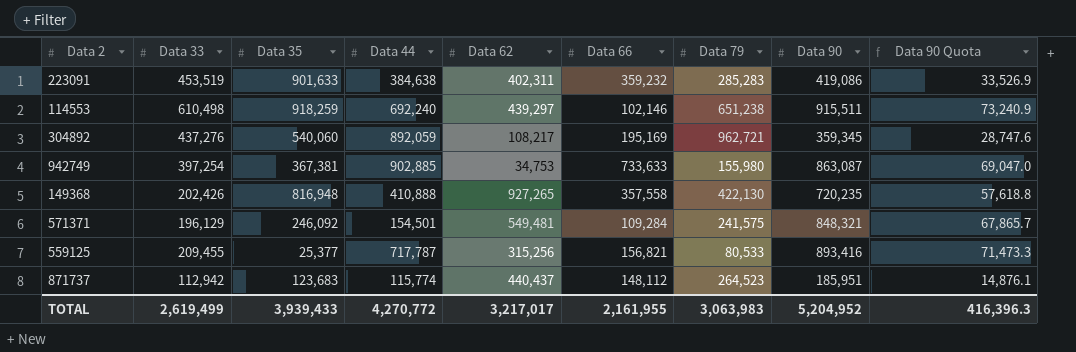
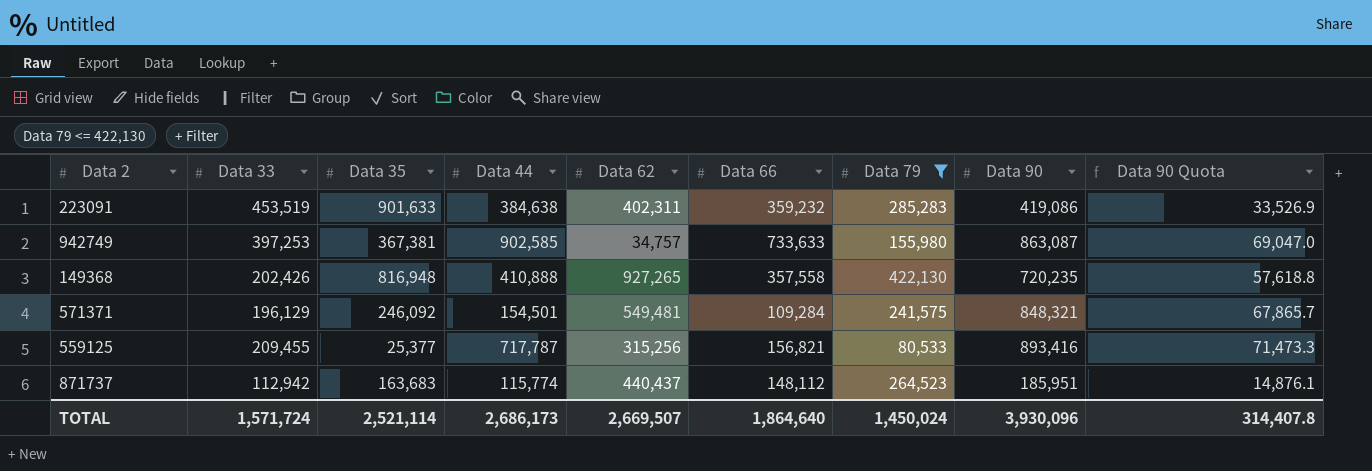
filter: none -> Data 79 <= 422,130
942749 | Data 33: 397,254 -> 397,253
942749 | Data 44: 902,885 -> 902,585
942749 | Data 62: 34,753 -> 34,757
871737 | Data 35: 123,683 -> 163,683
TOTAL | Data 33: 2,619,499 -> 1,571,724
TOTAL | Data 35: 3,939,433 -> 2,521,114
TOTAL | Data 44: 4,270,772 -> 2,686,173
TOTAL | Data 62: 3,217,017 -> 2,669,507
TOTAL | Data 66: 2,161,955 -> 1,864,640
TOTAL | Data 79: 3,063,983 -> 1,450,024
TOTAL | Data 90: 5,204,952 -> 3,930,096
TOTAL | Data 90 Quota: 416,396.3 -> 314,407.8

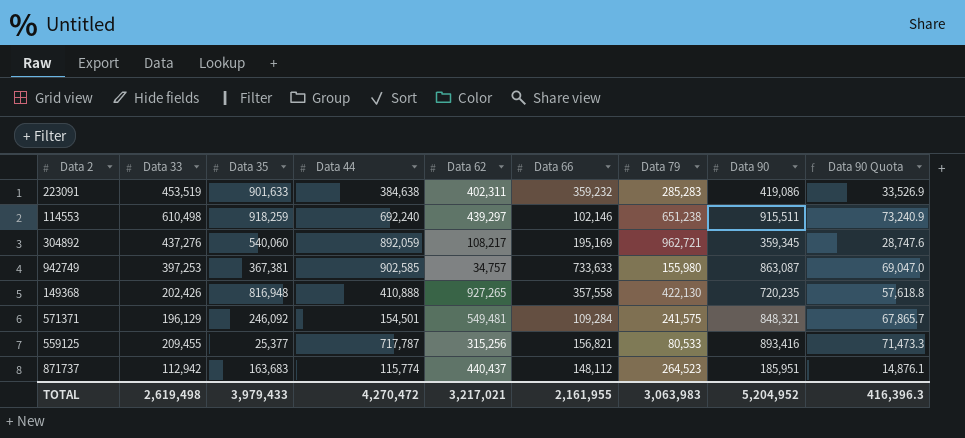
filter: Data 79 <= 422,130 -> none
TOTAL | Data 33: 1,571,724 -> 2,619,498
TOTAL | Data 35: 2,521,114 -> 3,979,433
TOTAL | Data 44: 2,686,173 -> 4,270,472
TOTAL | Data 62: 2,669,507 -> 3,217,021
TOTAL | Data 66: 1,864,640 -> 2,161,955
TOTAL | Data 79: 1,450,024 -> 3,063,983
TOTAL | Data 90: 3,930,096 -> 5,204,952
TOTAL | Data 90 Quota: 314,407.8 -> 416,396.3

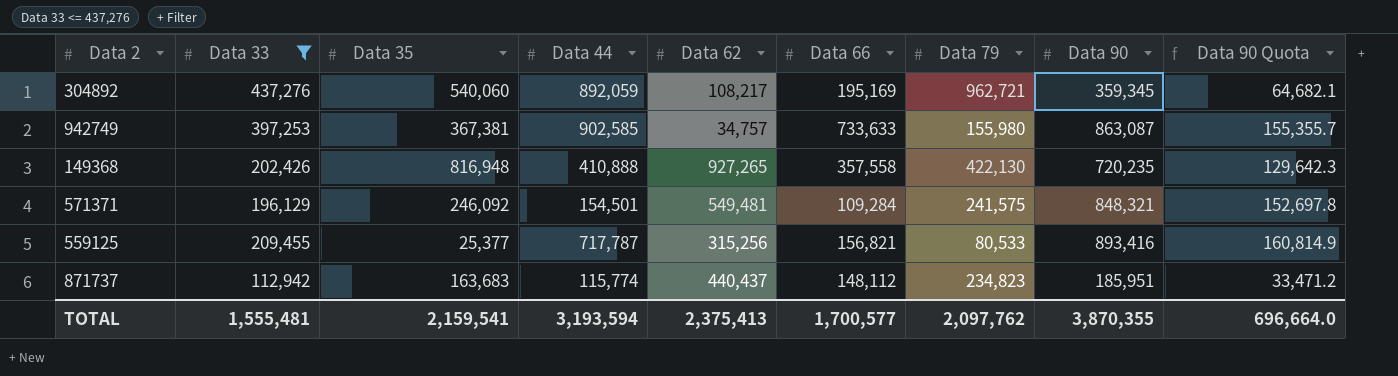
filter: none -> Data 33 <= 437,276
column Data 90 Quota | formula: [Data 90] * 0.08 -> [Data 90] * 0.18
871737 | Data 79: 264,523 -> 234,823
TOTAL | Data 33: 2,619,498 -> 1,555,481
TOTAL | Data 35: 3,979,433 -> 2,159,541
TOTAL | Data 44: 4,270,472 -> 3,193,594
TOTAL | Data 62: 3,217,021 -> 2,375,413
TOTAL | Data 66: 2,161,955 -> 1,700,577
TOTAL | Data 79: 3,063,983 -> 2,097,762
TOTAL | Data 90: 5,204,952 -> 3,870,355
TOTAL | Data 90 Quota: 416,396.3 -> 696,664.0

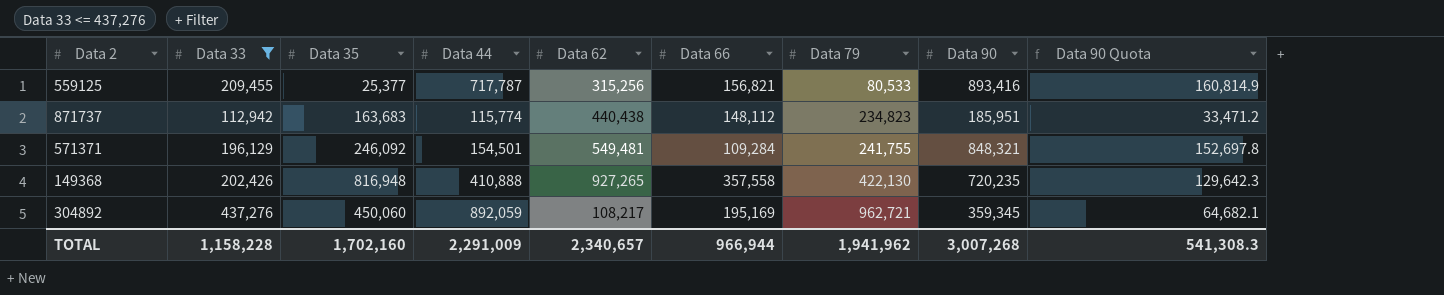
row order: none -> Data 79 ascending
row 942749: 397,253 | 367,381 | 902,585 | 34,757 | 733,633 | 155,980 | 863,087 | 155,355.7 -> none
871737 | Data 62: 440,437 -> 440,438
571371 | Data 79: 241,575 -> 241,755
304892 | Data 35: 540,060 -> 450,060
TOTAL | Data 33: 1,555,481 -> 1,158,228
TOTAL | Data 35: 2,159,541 -> 1,702,160
TOTAL | Data 44: 3,193,594 -> 2,291,009
TOTAL | Data 62: 2,375,413 -> 2,340,657
TOTAL | Data 66: 1,700,577 -> 966,944
TOTAL | Data 79: 2,097,762 -> 1,941,962
TOTAL | Data 90: 3,870,355 -> 3,007,268
TOTAL | Data 90 Quota: 696,664.0 -> 541,308.3

